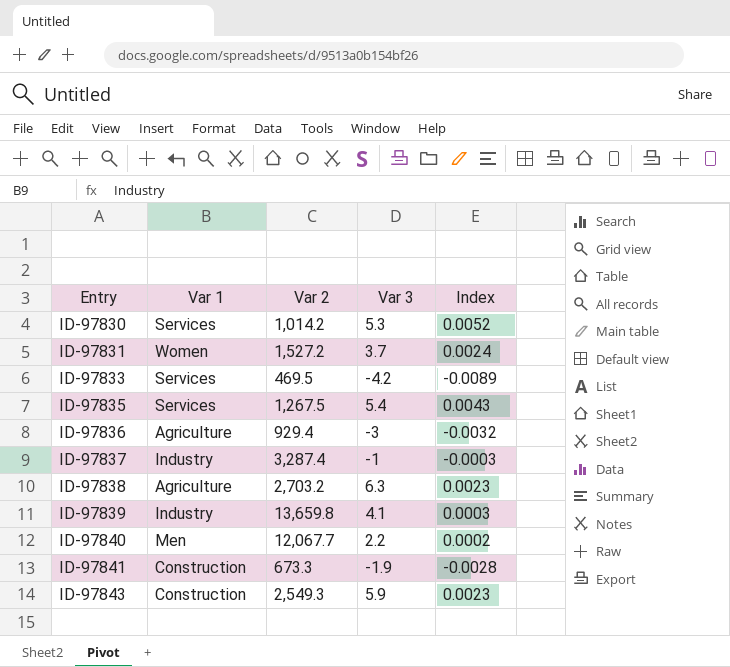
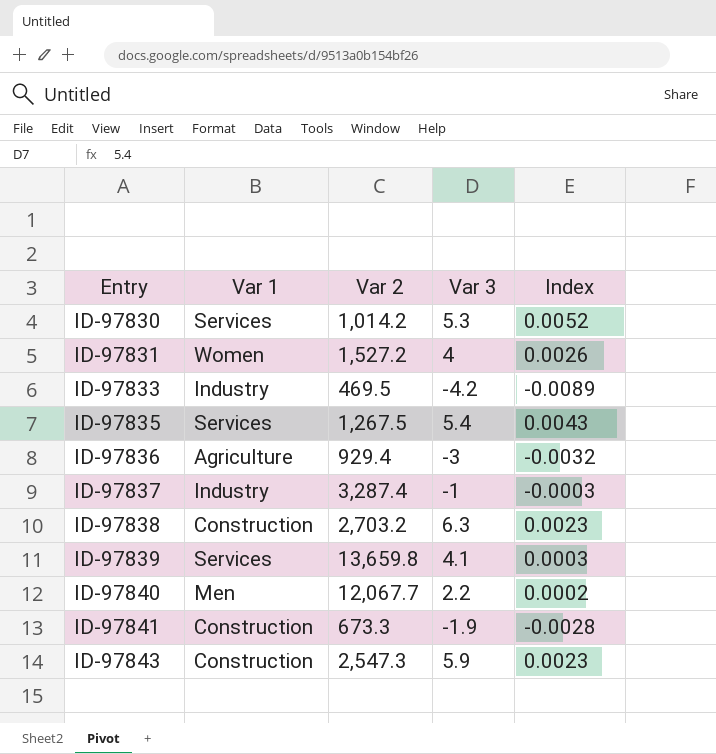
ID-97831 | Var 3: 3.7 -> 4
ID-97831 | Index: 0.0024 -> 0.0026
ID-97833 | Var 1: Services -> Industry
ID-97838 | Var 1: Agriculture -> Construction
ID-97839 | Var 1: Industry -> Services
ID-97843 | Var 2: 2,549.3 -> 2,547.3

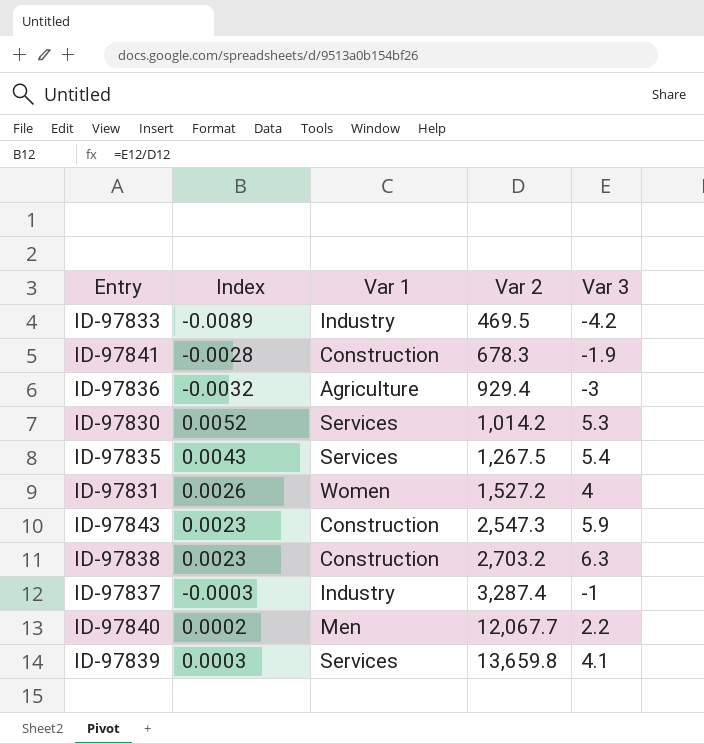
row order: Entry ascending -> Var 2 ascending
column Index | position: 5 -> 2
ID-97841 | Var 2: 673.3 -> 678.3

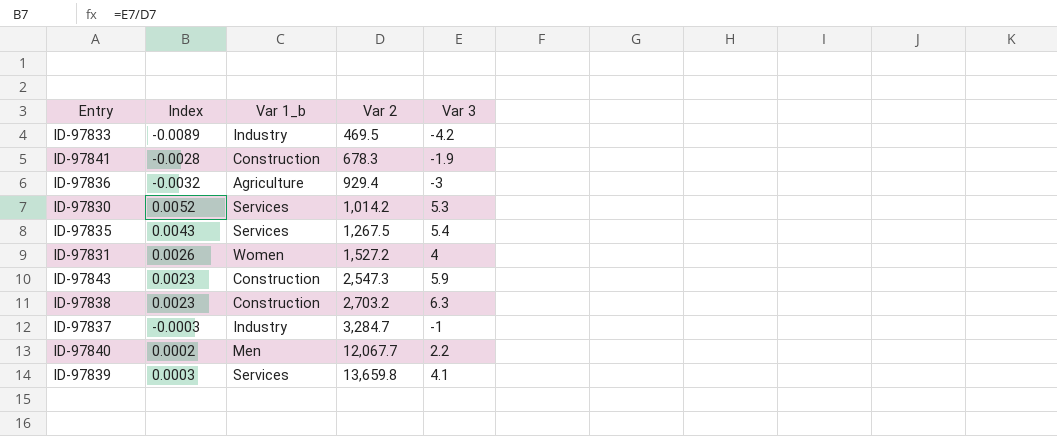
column name: Var 1 -> Var 1_b
ID-97837 | Var 2: 3,287.4 -> 3,284.7

